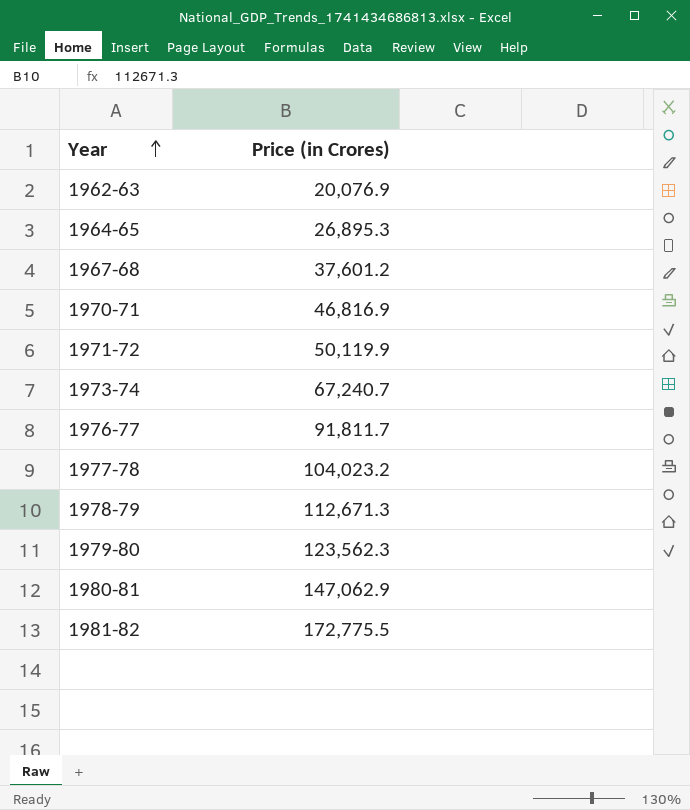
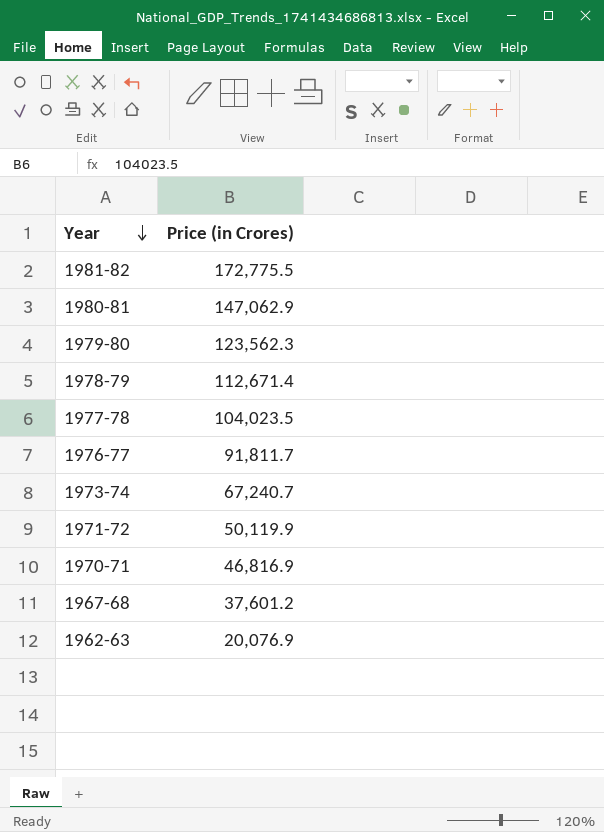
row order: Year ascending -> Year descending
row 1964-65: 26,895.3 -> none
1978-79 | Price (in Crores): 112,671.3 -> 112,671.4
1977-78 | Price (in Crores): 104,023.2 -> 104,023.5

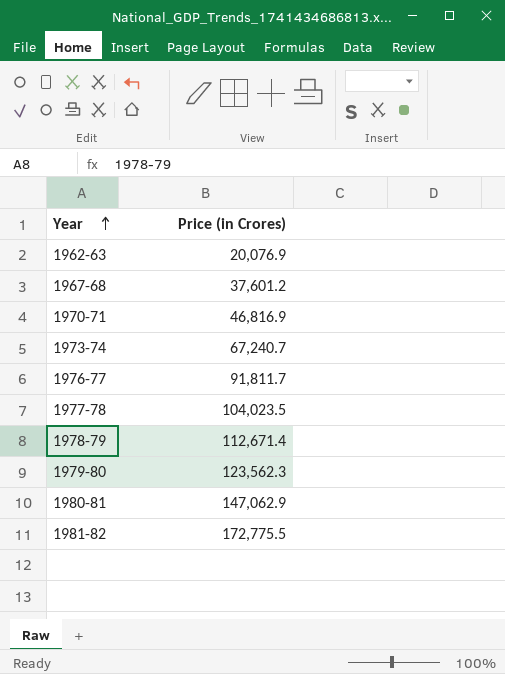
row order: Year descending -> Year ascending
row 1971-72: 50,119.9 -> none

